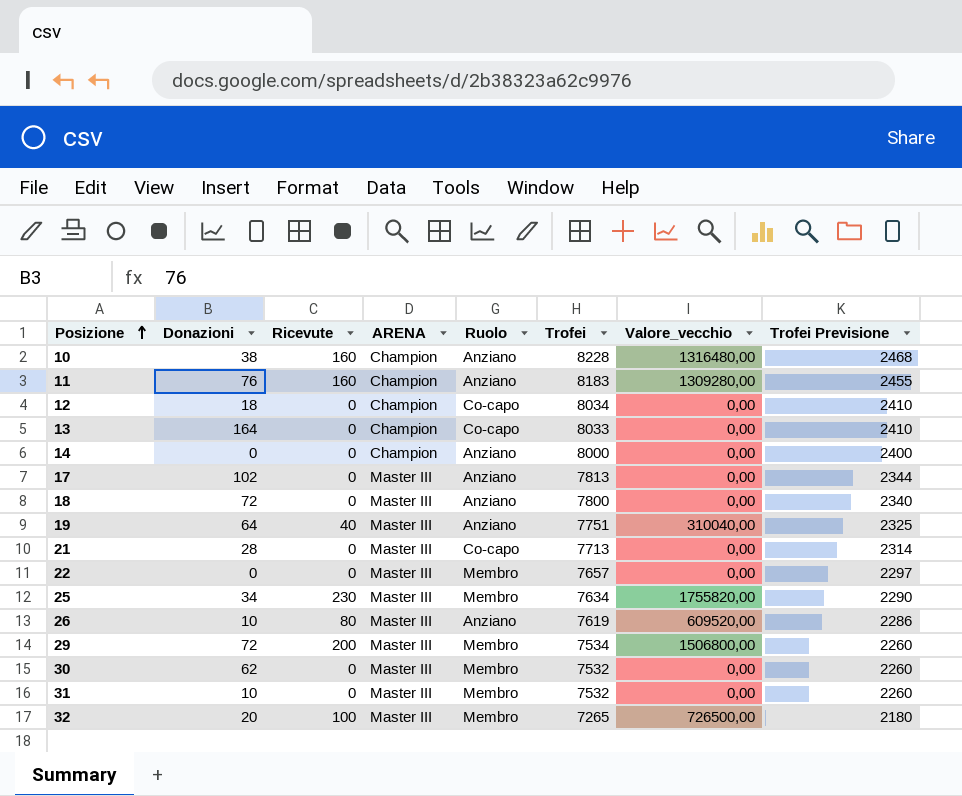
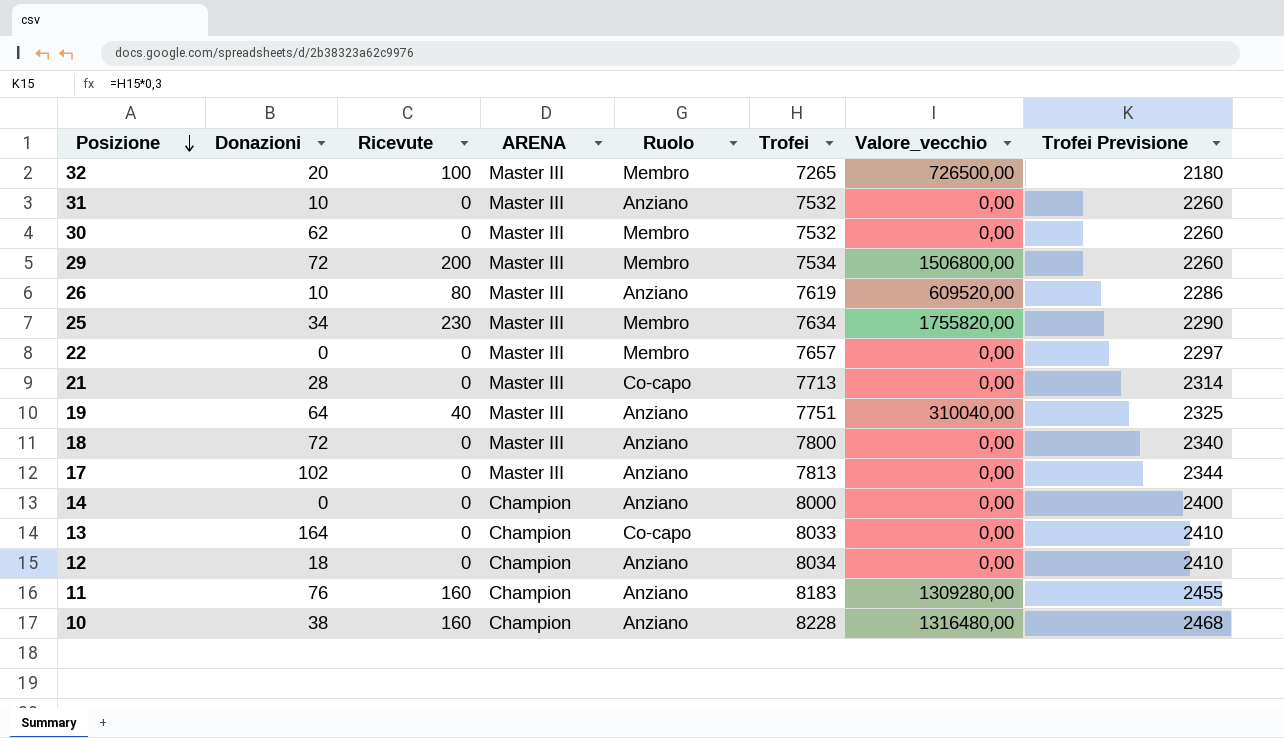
row order: Posizione ascending -> Posizione descending
31 | Ruolo: Membro -> Anziano
12 | Ruolo: Co-capo -> Anziano

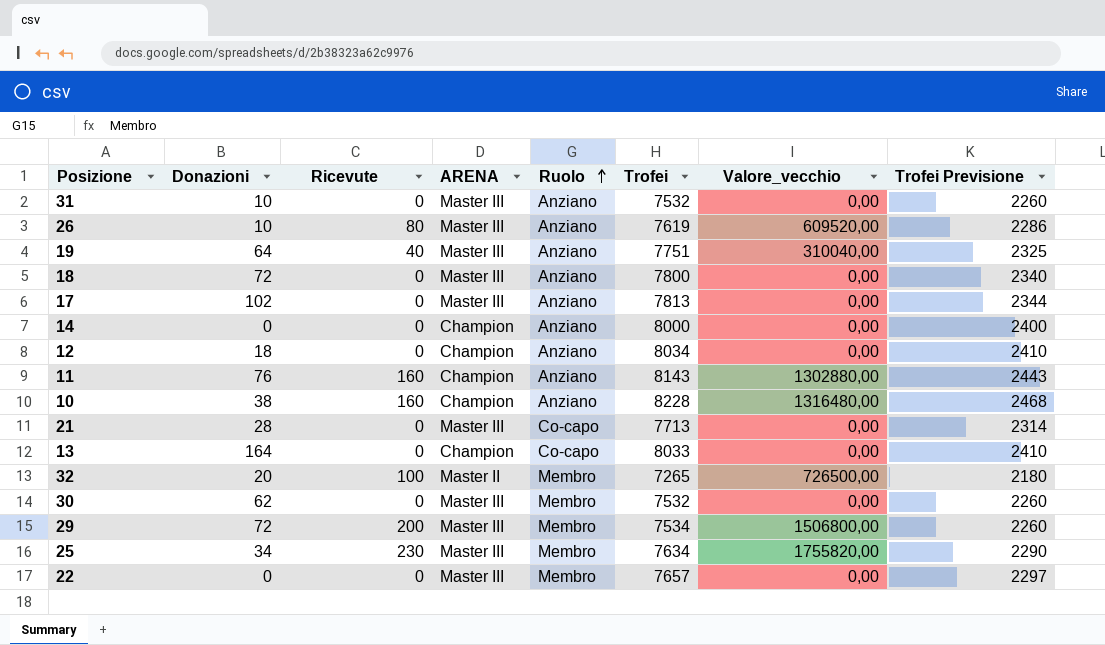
row order: Posizione descending -> Ruolo ascending
11 | Trofei: 8183 -> 8143
11 | Valore_vecchio: 1309280,00 -> 1302880,00
11 | Trofei Previsione: 2455 -> 2443
32 | ARENA: Master III -> Master II

